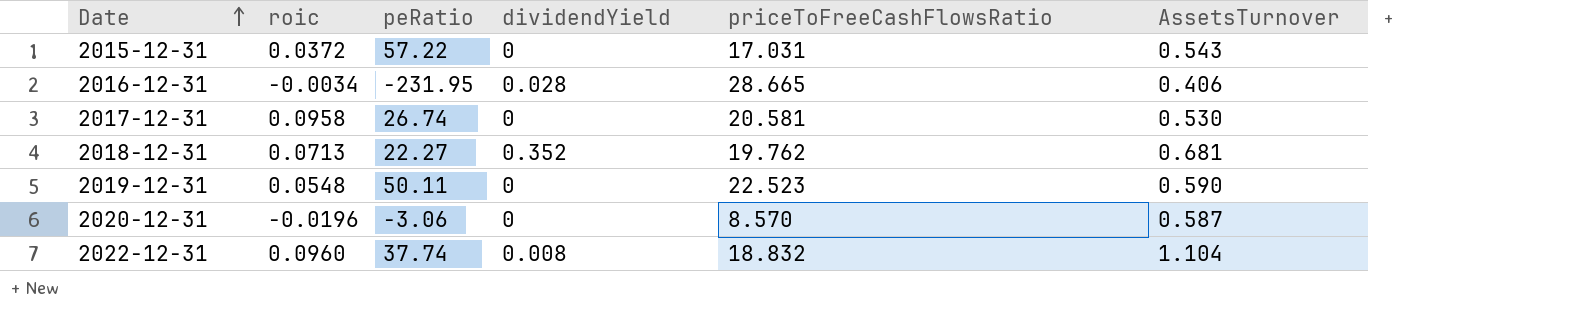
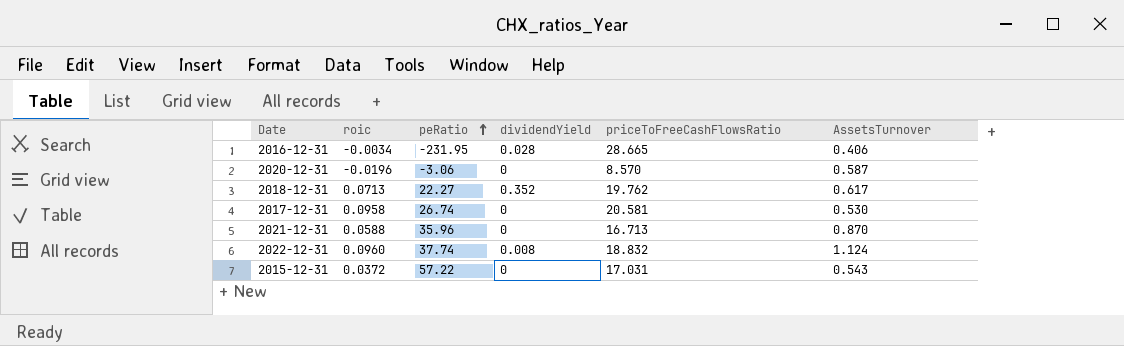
row order: Date ascending -> peRatio ascending
row 2019-12-31: 0.0548 | 50.11 | 0 | 22.523 | 0.590 -> none
2018-12-31 | AssetsTurnover: 0.681 -> 0.617
row 2021-12-31: none -> 0.0588 | 35.96 | 0 | 16.713 | 0.870
2022-12-31 | AssetsTurnover: 1.104 -> 1.124

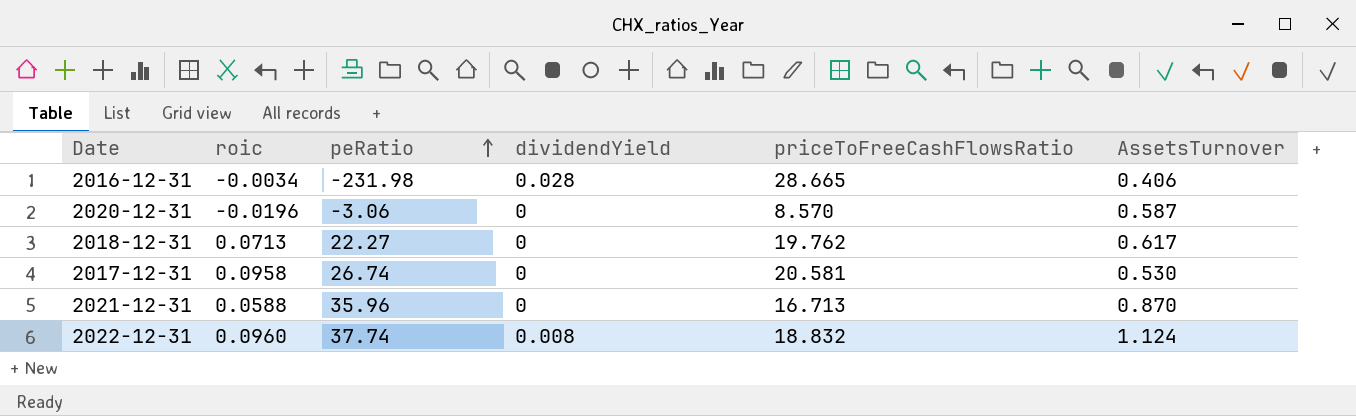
row 2015-12-31: 0.0372 | 57.22 | 0 | 17.031 | 0.543 -> none
2016-12-31 | peRatio: -231.95 -> -231.98
2018-12-31 | dividendYield: 0.352 -> 0

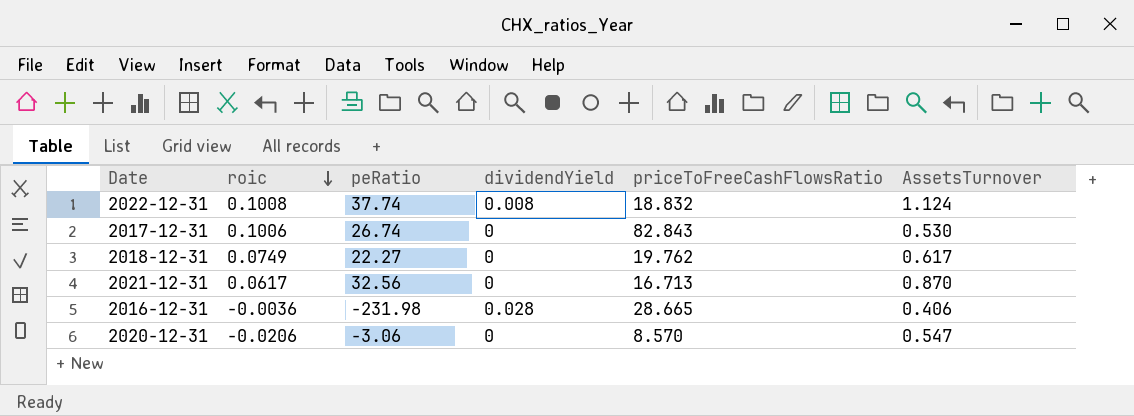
row order: peRatio ascending -> roic descending
2022-12-31 | roic: 0.0960 -> 0.1008
2017-12-31 | roic: 0.0958 -> 0.1006
2017-12-31 | priceToFreeCashFlowsRatio: 20.581 -> 82.843
2018-12-31 | roic: 0.0713 -> 0.0749
2021-12-31 | roic: 0.0588 -> 0.0617
2021-12-31 | peRatio: 35.96 -> 32.56
2016-12-31 | roic: -0.0034 -> -0.0036
2020-12-31 | roic: -0.0196 -> -0.0206
2020-12-31 | AssetsTurnover: 0.587 -> 0.547

